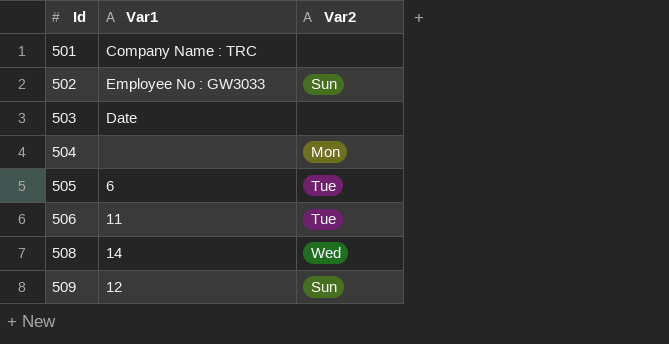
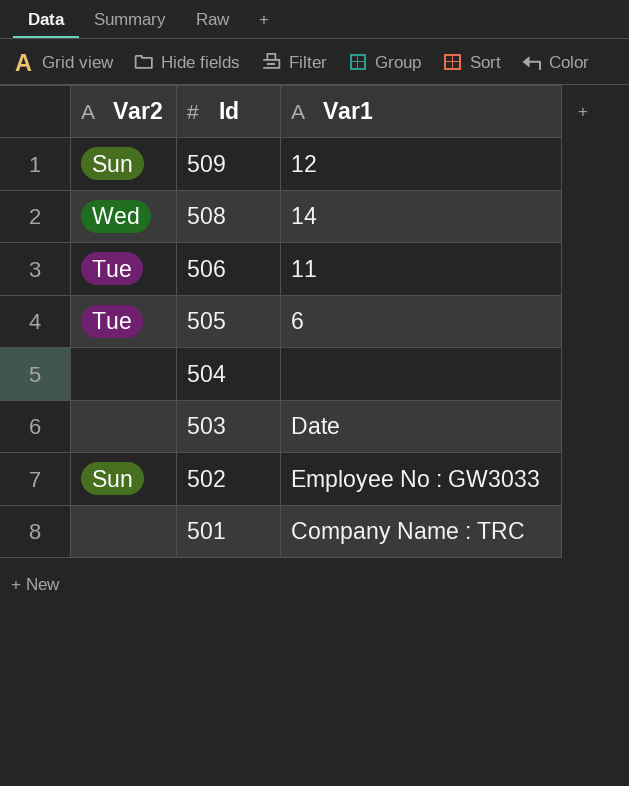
row order: Id ascending -> Id descending
column Var2 | position: 3 -> 1
504 | Var2: Mon -> none

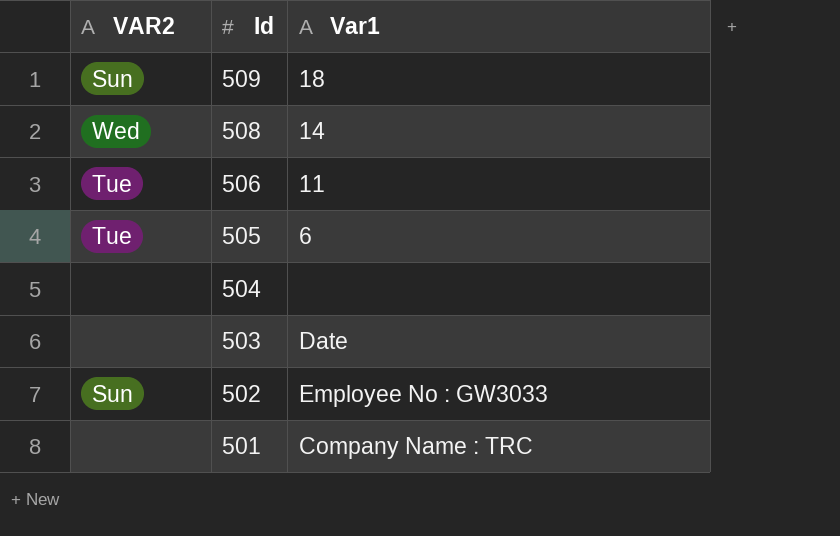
column name: Var2 -> VAR2
509 | Var1: 12 -> 18

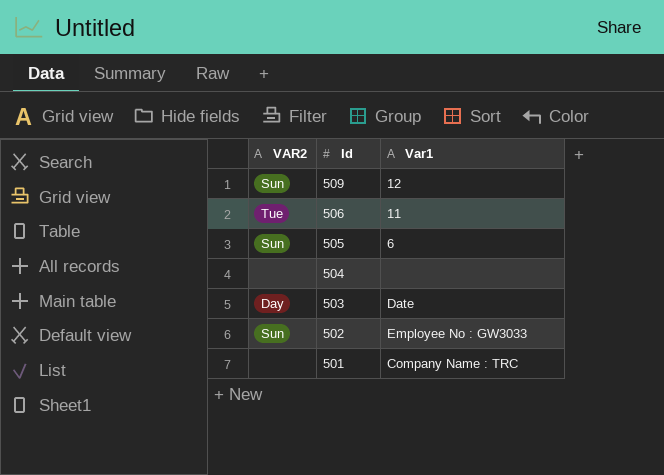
row 508: Wed | 14 -> none
509 | Var1: 18 -> 12
505 | VAR2: Tue -> Sun
503 | VAR2: none -> Day

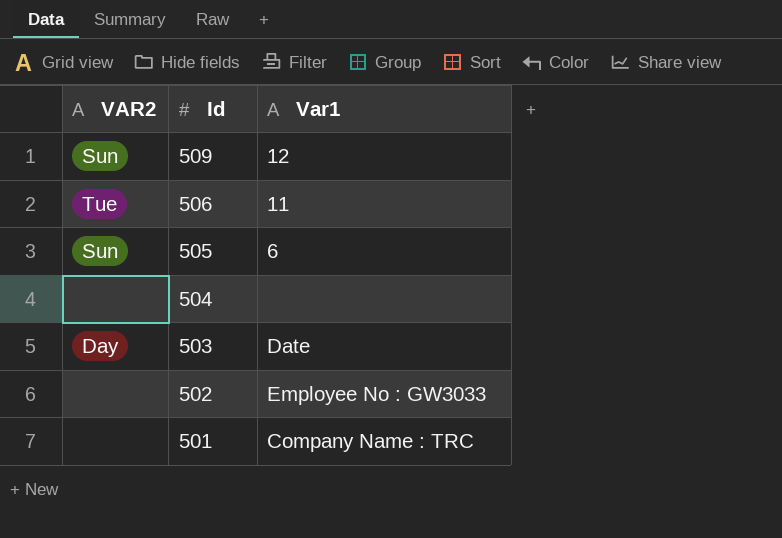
502 | VAR2: Sun -> none

